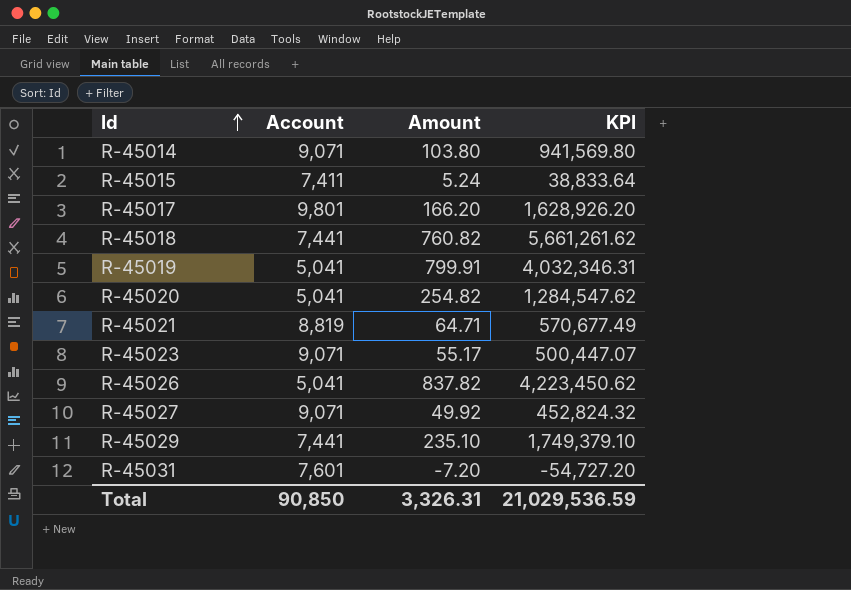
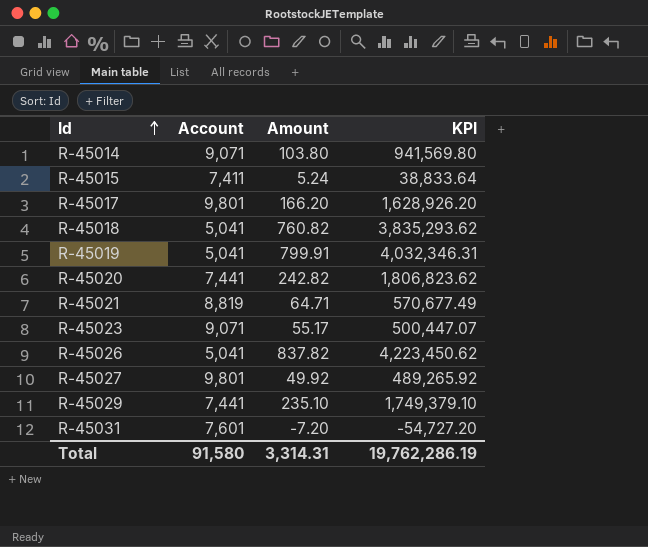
R-45018 | Account: 7,441 -> 5,041
R-45018 | KPI: 5,661,261.62 -> 3,835,293.62
R-45020 | Account: 5,041 -> 7,441
R-45020 | Amount: 254.82 -> 242.82
R-45020 | KPI: 1,284,547.62 -> 1,806,823.62
R-45027 | Account: 9,071 -> 9,801
R-45027 | KPI: 452,824.32 -> 489,265.92
Total | Account: 90,850 -> 91,580
Total | Amount: 3,326.31 -> 3,314.31
Total | KPI: 21,029,536.59 -> 19,762,286.19

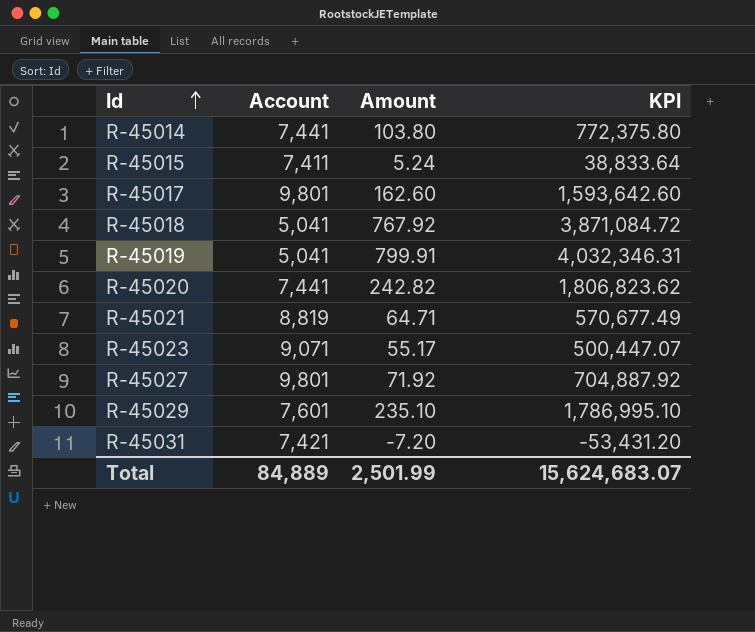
row R-45026: 5,041 | 837.82 | 4,223,450.62 -> none
R-45014 | Account: 9,071 -> 7,441
R-45014 | KPI: 941,569.80 -> 772,375.80
R-45017 | Amount: 166.20 -> 162.60
R-45017 | KPI: 1,628,926.20 -> 1,593,642.60
R-45018 | Amount: 760.82 -> 767.92
R-45018 | KPI: 3,835,293.62 -> 3,871,084.72
R-45027 | Amount: 49.92 -> 71.92
R-45027 | KPI: 489,265.92 -> 704,887.92
R-45029 | Account: 7,441 -> 7,601
R-45029 | KPI: 1,749,379.10 -> 1,786,995.10
R-45031 | Account: 7,601 -> 7,421
R-45031 | KPI: -54,727.20 -> -53,431.20
Total | Account: 91,580 -> 84,889
Total | Amount: 3,314.31 -> 2,501.99
Total | KPI: 19,762,286.19 -> 15,624,683.07

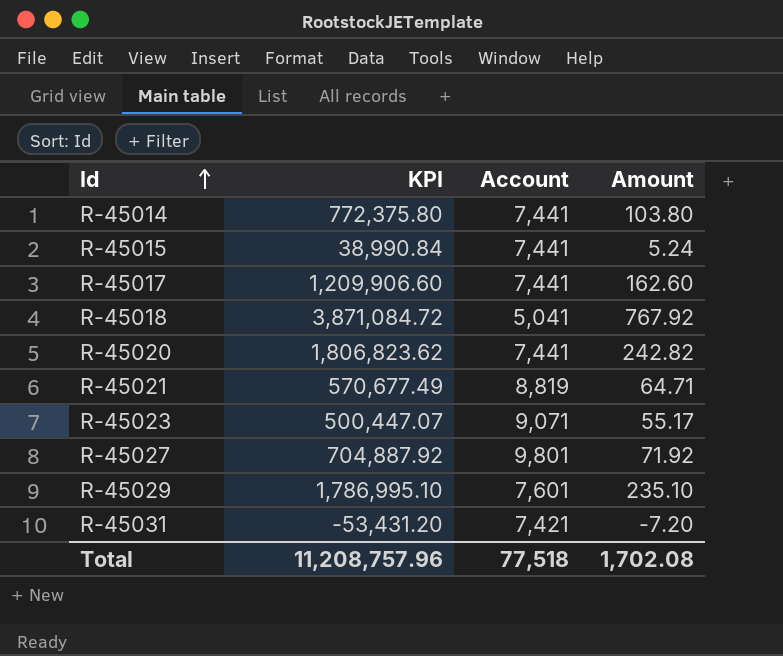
column KPI | position: 4 -> 2
row R-45019: 5,041 | 799.91 | 4,032,346.31 -> none
R-45015 | KPI: 38,833.64 -> 38,990.84
R-45015 | Account: 7,411 -> 7,441
R-45017 | KPI: 1,593,642.60 -> 1,209,906.60
R-45017 | Account: 9,801 -> 7,441
Total | KPI: 15,624,683.07 -> 11,208,757.96
Total | Account: 84,889 -> 77,518
Total | Amount: 2,501.99 -> 1,702.08

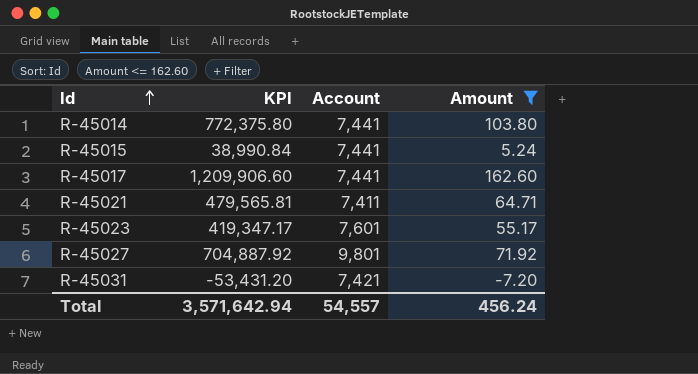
filter: none -> Amount <= 162.60
R-45021 | KPI: 570,677.49 -> 479,565.81
R-45021 | Account: 8,819 -> 7,411
R-45023 | KPI: 500,447.07 -> 419,347.17
R-45023 | Account: 9,071 -> 7,601
Total | KPI: 11,208,757.96 -> 3,571,642.94
Total | Account: 77,518 -> 54,557
Total | Amount: 1,702.08 -> 456.24

